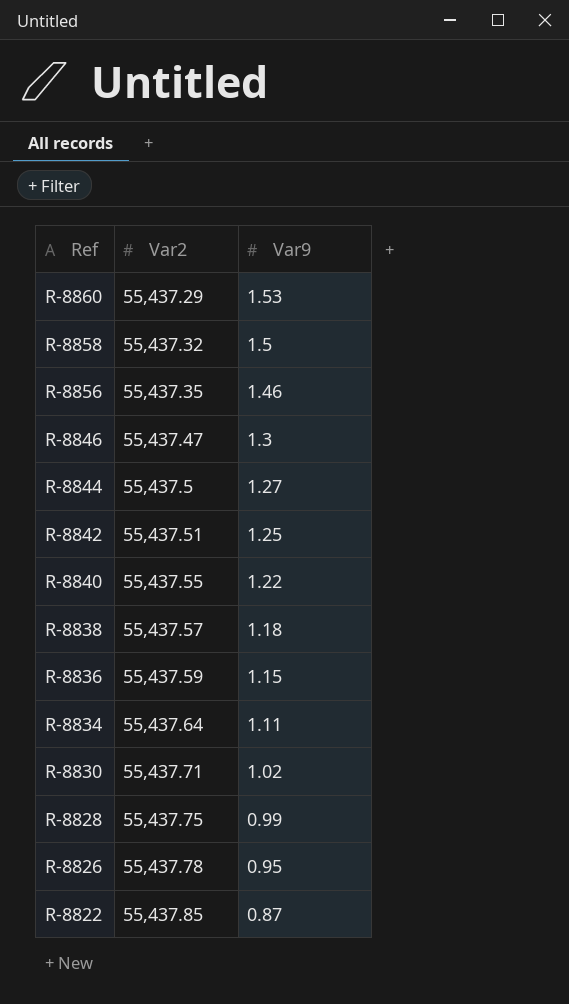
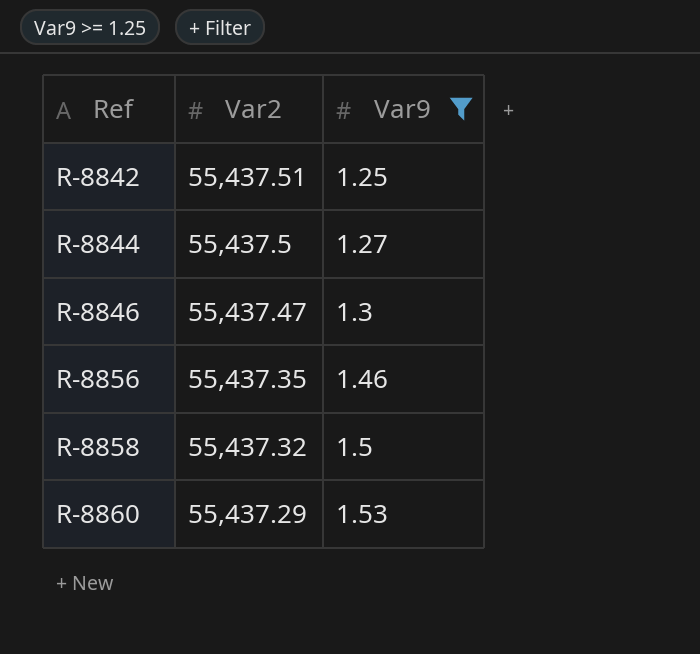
filter: none -> Var9 >= 1.25
row order: Ref descending -> Ref ascending

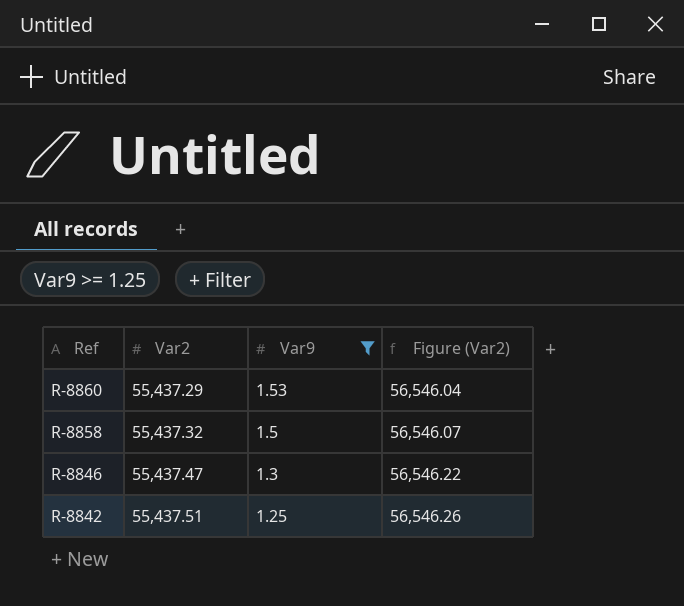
row order: Ref ascending -> Ref descending
column Figure (Var2) | formula: none -> [Var2] * 1.02
row R-8844: 55,437.5 | 1.27 -> none
row R-8856: 55,437.35 | 1.46 -> none

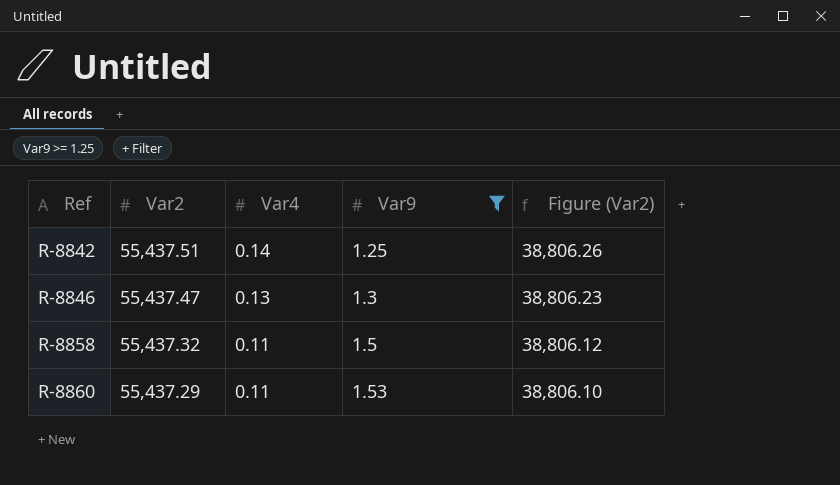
row order: Ref descending -> Ref ascending
column Var4 | position: none -> 3
column Figure (Var2) | formula: [Var2] * 1.02 -> [Var2] * 0.7

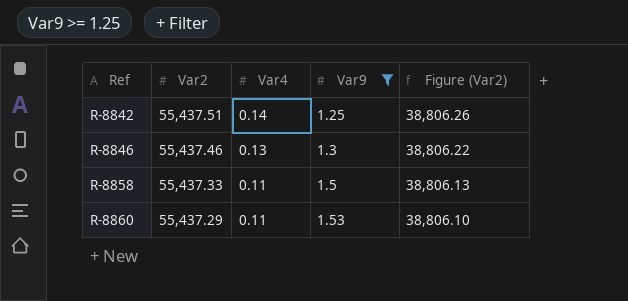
R-8846 | Var2: 55,437.47 -> 55,437.46
R-8846 | Figure (Var2): 38,806.23 -> 38,806.22
R-8858 | Var2: 55,437.32 -> 55,437.33
R-8858 | Figure (Var2): 38,806.12 -> 38,806.13

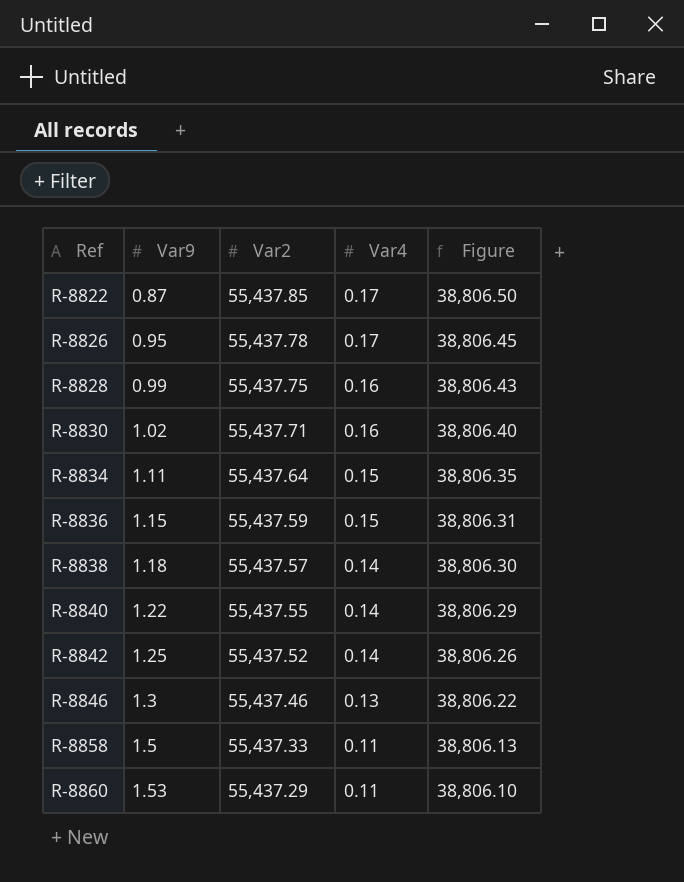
filter: Var9 >= 1.25 -> none
column Var9 | position: 4 -> 2
column name: Figure (Var2) -> Figure
R-8842 | Var2: 55,437.51 -> 55,437.52

